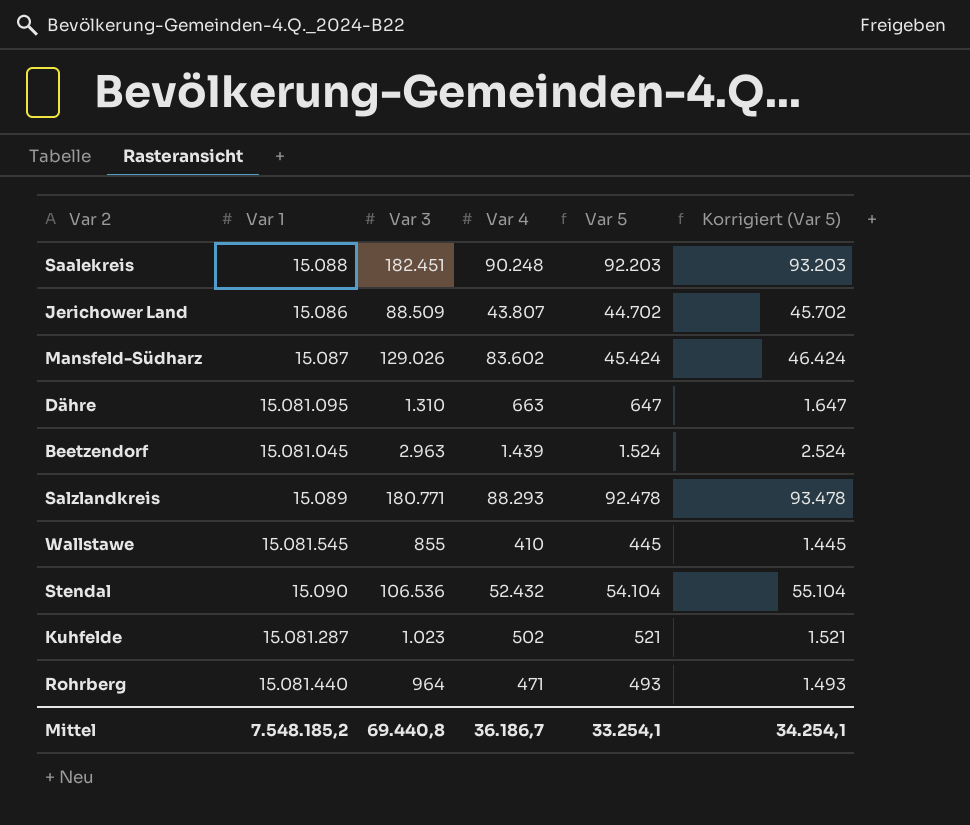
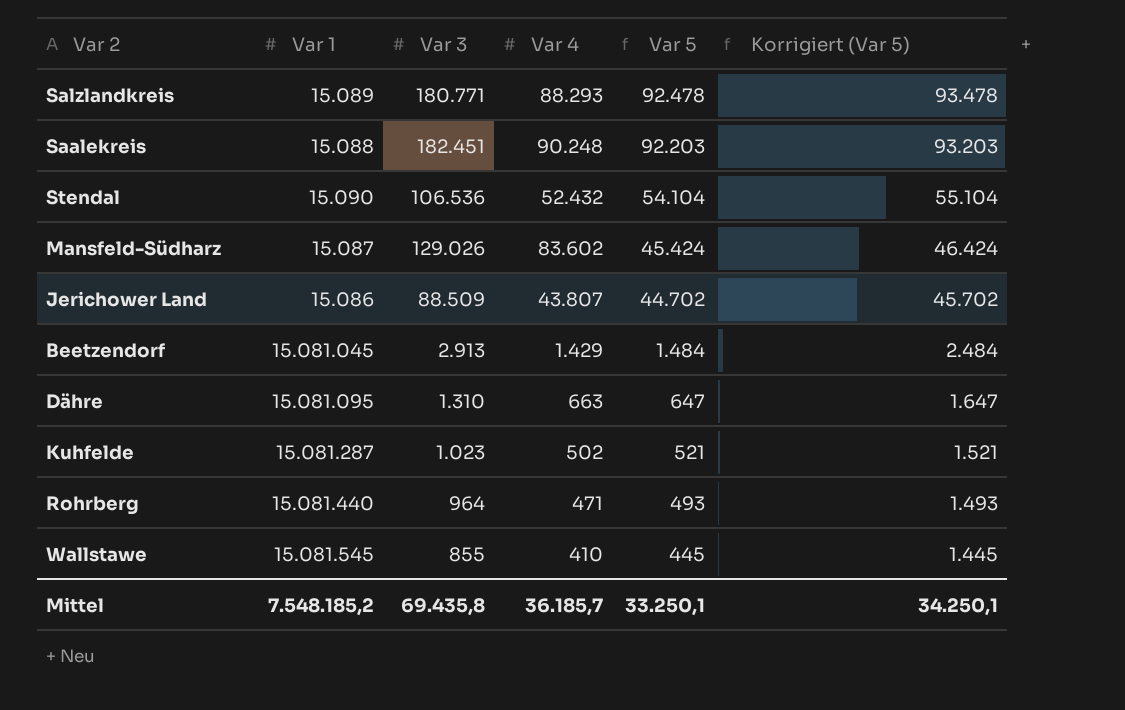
row order: none -> Var 5 descending
Beetzendorf | Var 3: 2.963 -> 2.913
Beetzendorf | Var 4: 1.439 -> 1.429
Beetzendorf | Var 5: 1.524 -> 1.484
Beetzendorf | Korrigiert (Var 5): 2.524 -> 2.484
Mittel | Var 3: 69.440,8 -> 69.435,8
Mittel | Var 4: 36.186,7 -> 36.185,7
Mittel | Var 5: 33.254,1 -> 33.250,1
Mittel | Korrigiert (Var 5): 34.254,1 -> 34.250,1

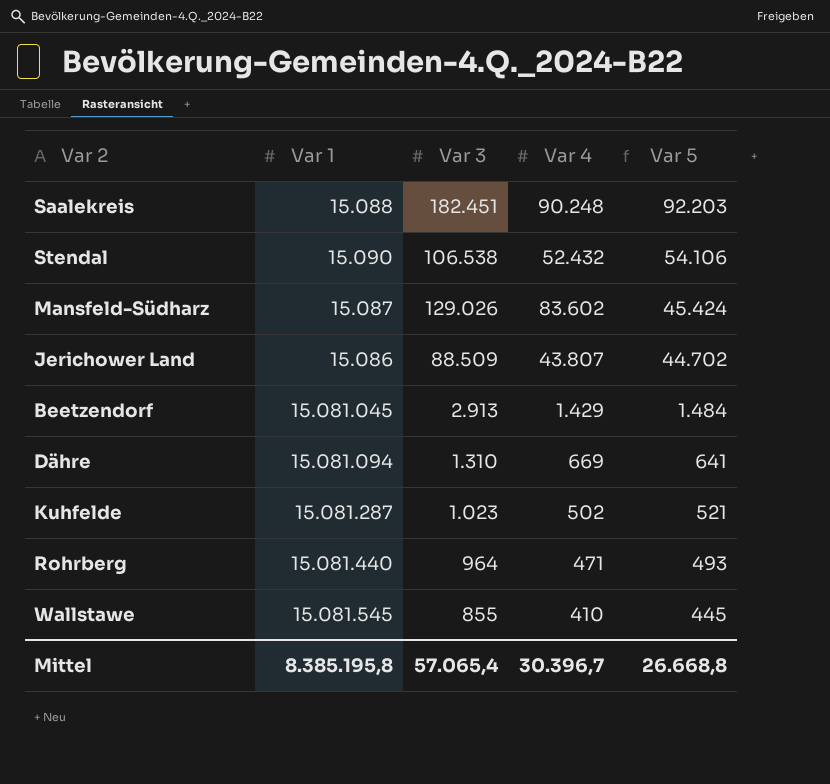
column Korrigiert (Var 5) | formula: [Var 5] + 1000 -> none
row Salzlandkreis: 15.089 | 180.771 | 88.293 | 92.478 | 93.478 -> none
Stendal | Var 3: 106.536 -> 106.538
Stendal | Var 5: 54.104 -> 54.106
Dähre | Var 1: 15.081.095 -> 15.081.094
Dähre | Var 4: 663 -> 669
Dähre | Var 5: 647 -> 641
Mittel | Var 1: 7.548.185,2 -> 8.385.195,8
Mittel | Var 3: 69.435,8 -> 57.065,4
Mittel | Var 4: 36.185,7 -> 30.396,7
Mittel | Var 5: 33.250,1 -> 26.668,8

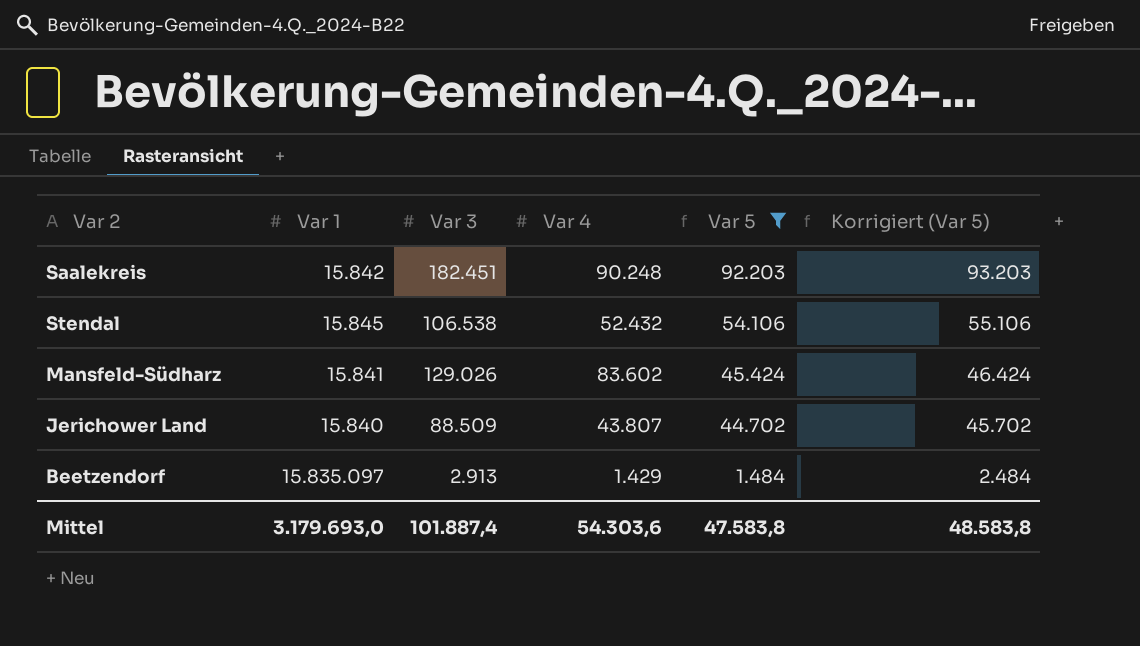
filter: none -> Var 5 >= 1.484
column Korrigiert (Var 5) | formula: none -> [Var 5] + 1000
Saalekreis | Var 1: 15.088 -> 15.842
Stendal | Var 1: 15.090 -> 15.845
Mansfeld-Südharz | Var 1: 15.087 -> 15.841
Jerichower Land | Var 1: 15.086 -> 15.840
Beetzendorf | Var 1: 15.081.045 -> 15.835.097
Mittel | Var 1: 8.385.195,8 -> 3.179.693,0
Mittel | Var 3: 57.065,4 -> 101.887,4
Mittel | Var 4: 30.396,7 -> 54.303,6
Mittel | Var 5: 26.668,8 -> 47.583,8

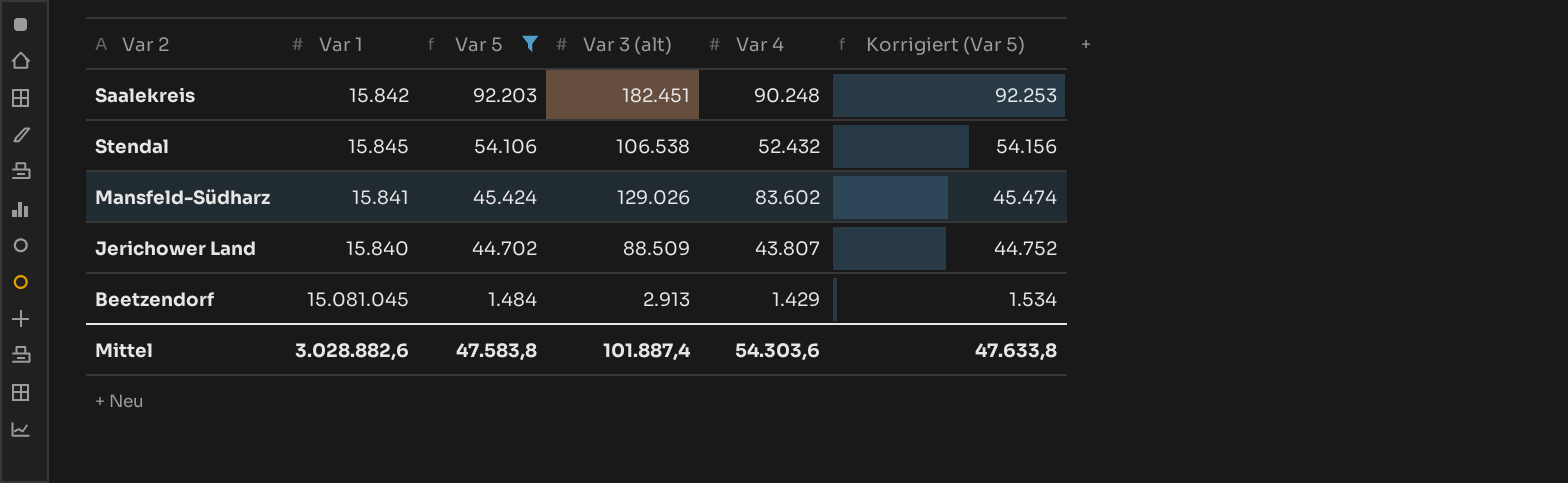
column Var 5 | position: 5 -> 3
column name: Var 3 -> Var 3 (alt)
column Korrigiert (Var 5) | formula: [Var 5] + 1000 -> [Var 5] + 50
Beetzendorf | Var 1: 15.835.097 -> 15.081.045
Mittel | Var 1: 3.179.693,0 -> 3.028.882,6
Mittel | Korrigiert (Var 5): 48.583,8 -> 47.633,8

